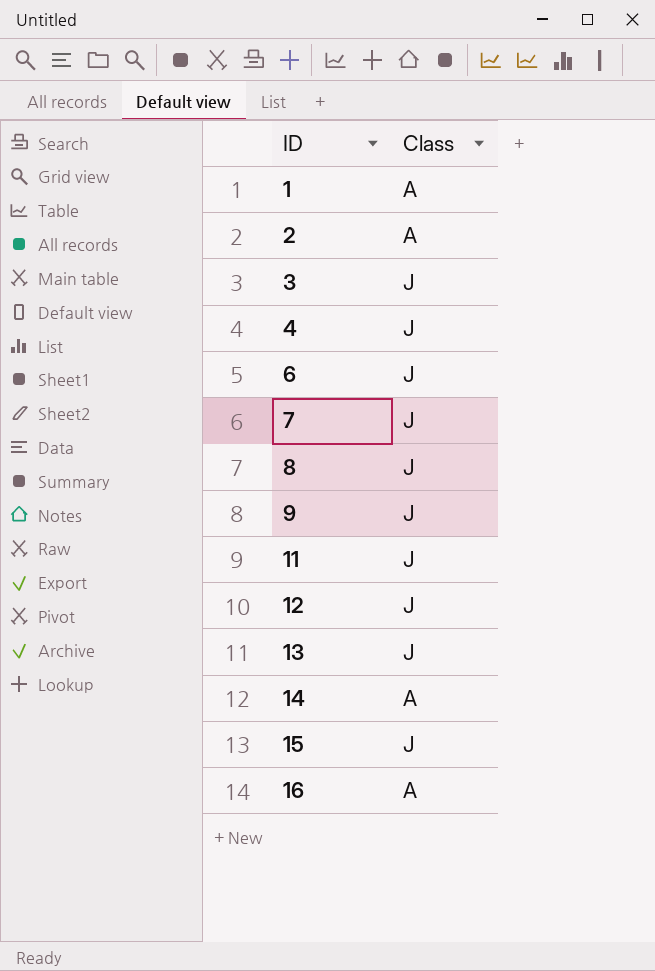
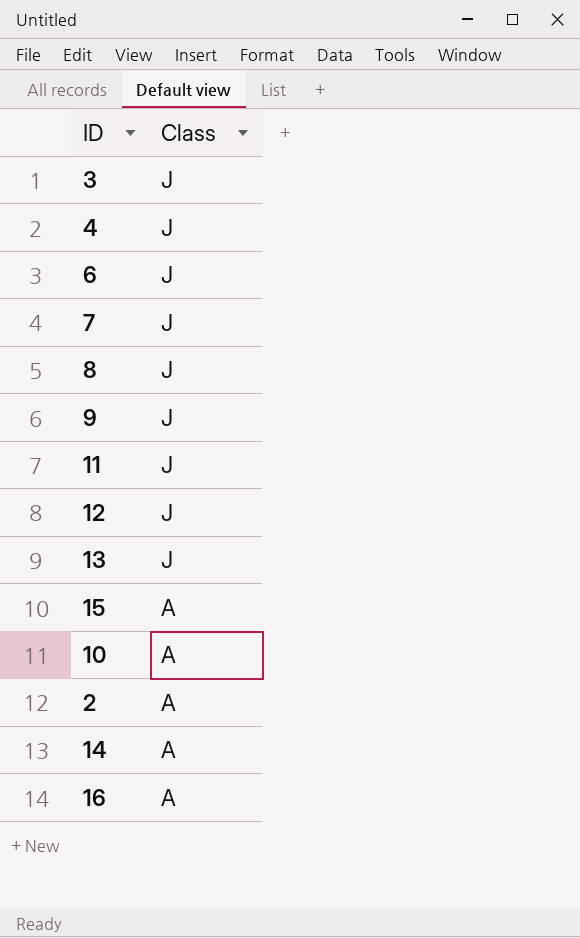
row order: ID ascending -> Class descending
row 1: A -> none
15 | Class: J -> A
row 10: none -> A

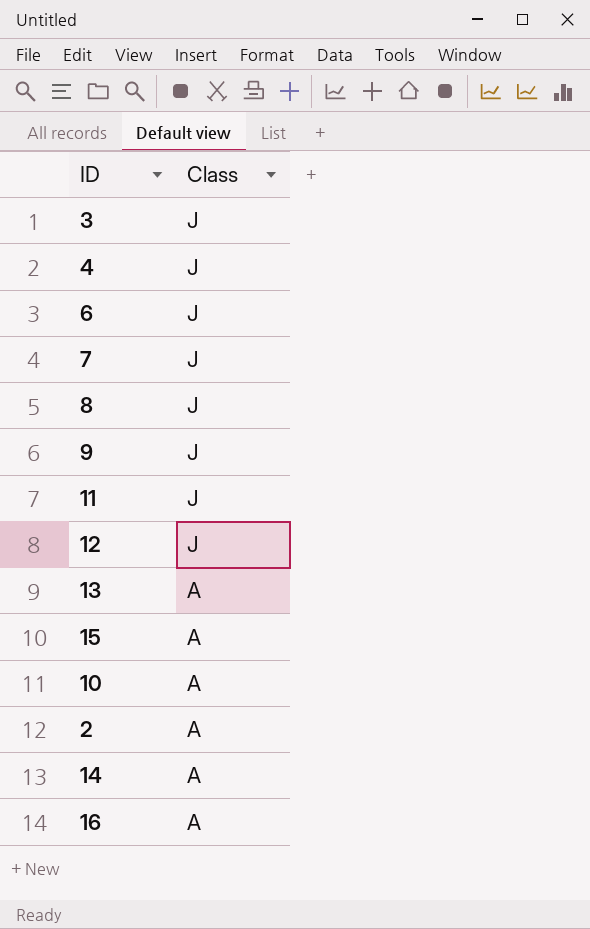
13 | Class: J -> A

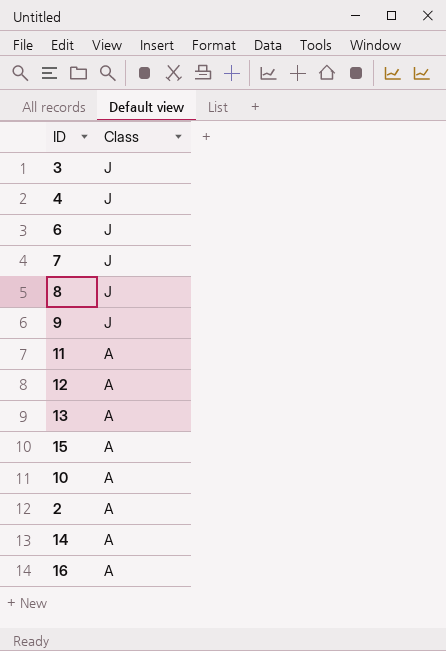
11 | Class: J -> A
12 | Class: J -> A

